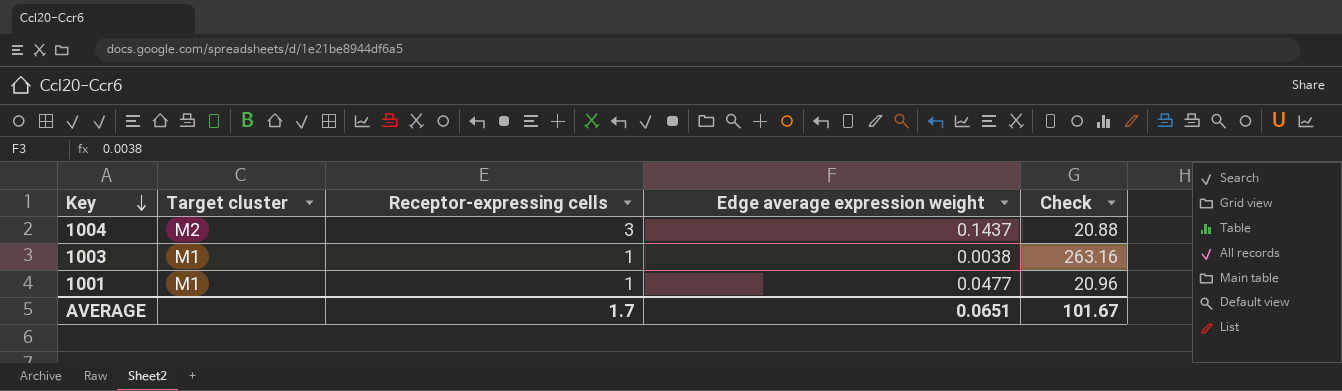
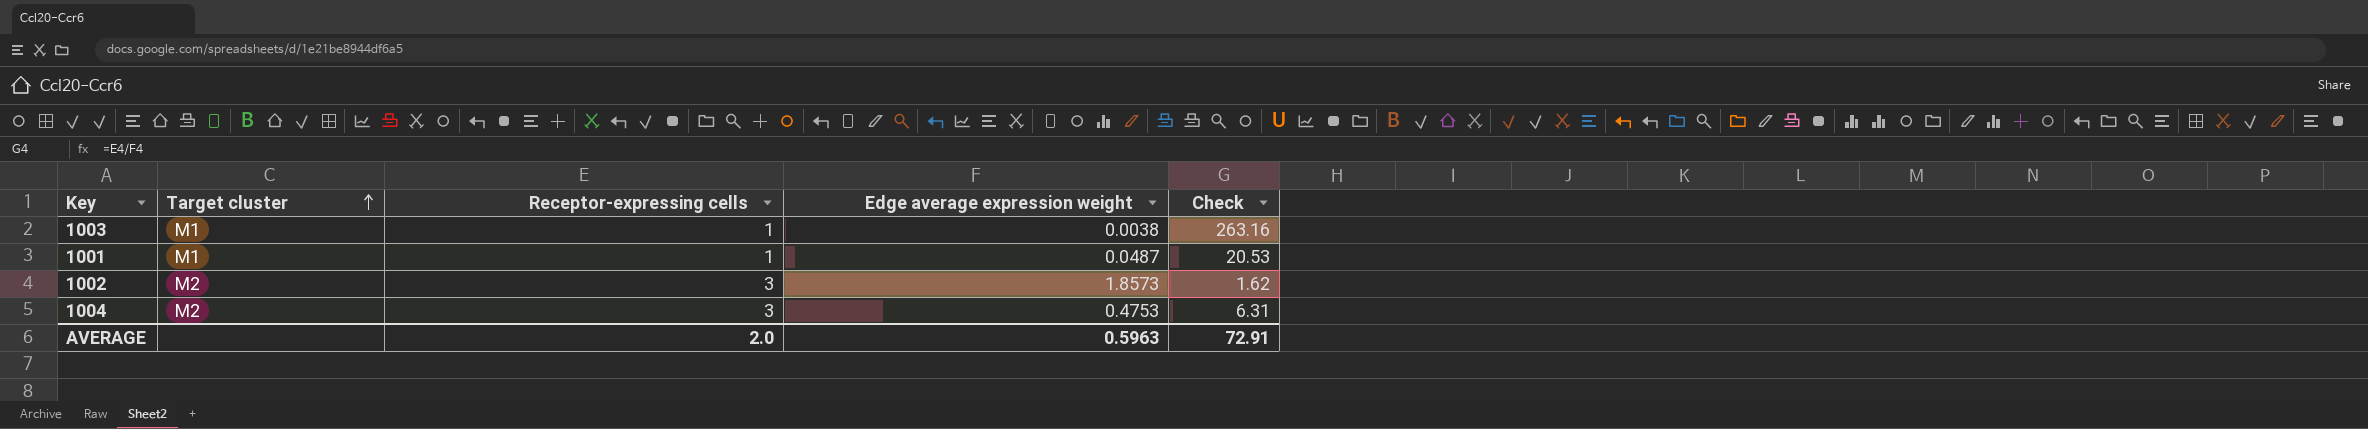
row order: Key descending -> Target cluster ascending
1001 | Edge average expression weight: 0.0477 -> 0.0487
1001 | Check: 20.96 -> 20.53
row 1002: none -> M2 | 3 | 1.8573 | 1.62
1004 | Edge average expression weight: 0.1437 -> 0.4753
1004 | Check: 20.88 -> 6.31
AVERAGE | Receptor-expressing cells: 1.7 -> 2.0
AVERAGE | Edge average expression weight: 0.0651 -> 0.5963
AVERAGE | Check: 101.67 -> 72.91

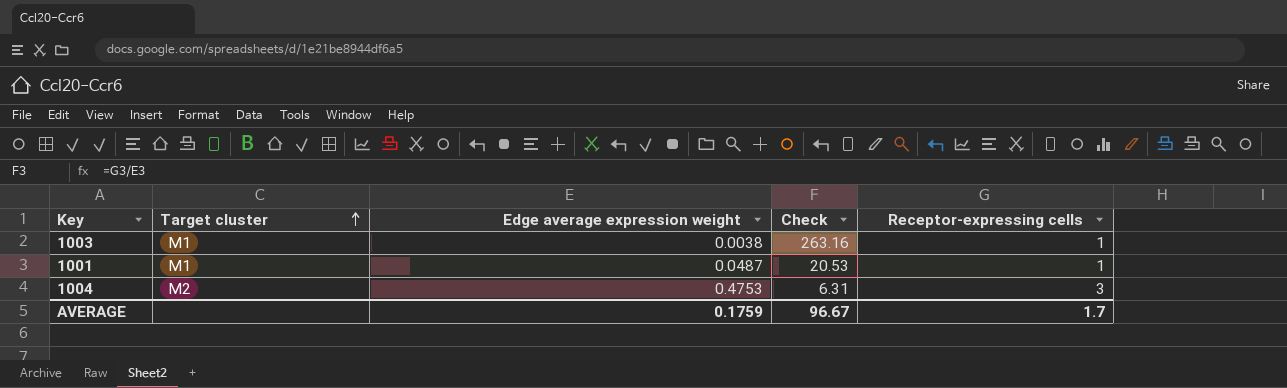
column Receptor-expressing cells | position: 3 -> 5
row 1002: M2 | 3 | 1.8573 | 1.62 -> none
AVERAGE | Edge average expression weight: 0.5963 -> 0.1759
AVERAGE | Check: 72.91 -> 96.67
AVERAGE | Receptor-expressing cells: 2.0 -> 1.7

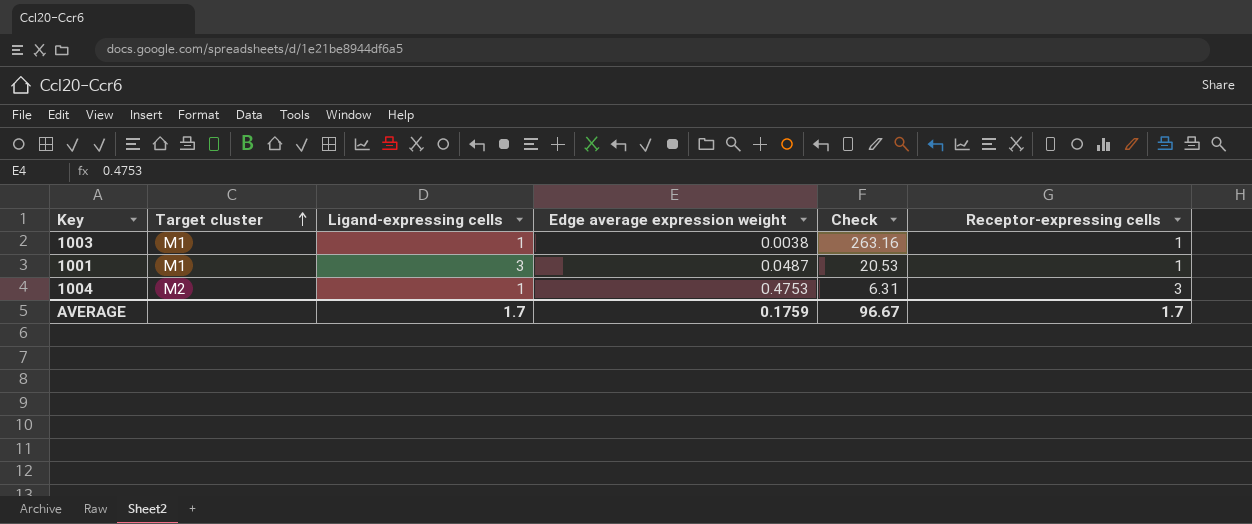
column Ligand-expressing cells | position: none -> 3

